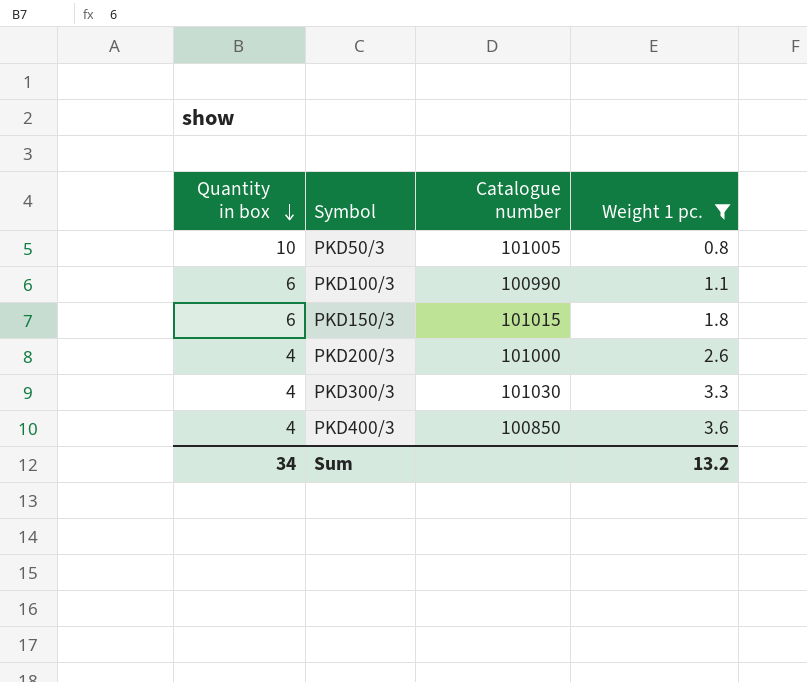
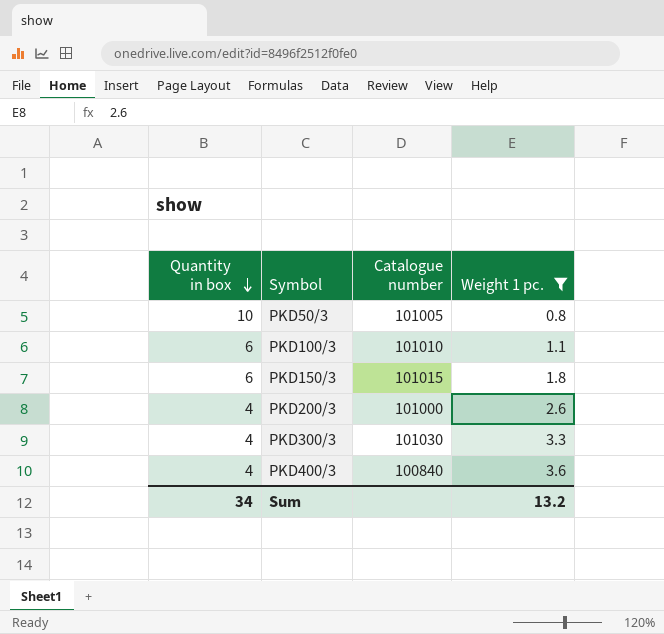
PKD100/3 | Catalogue number: 100990 -> 101010
PKD400/3 | Catalogue number: 100850 -> 100840

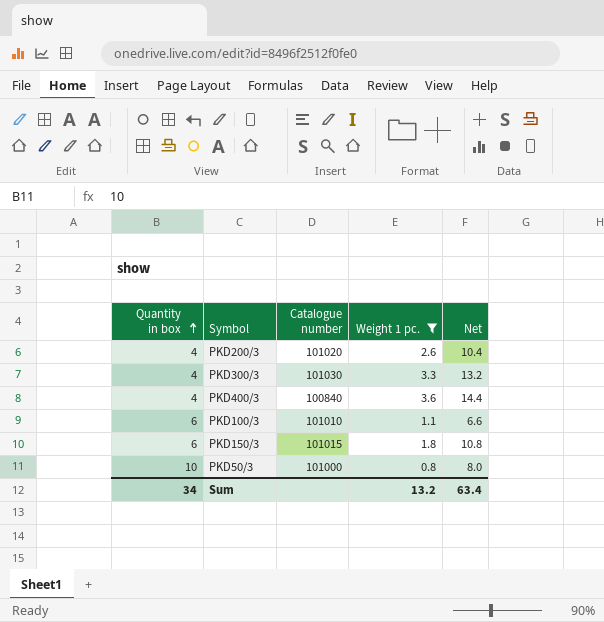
row order: Quantity in box descending -> Quantity in box ascending
column Net | formula: none -> [Quantity in box] * [Weight 1 pc.]
PKD200/3 | Catalogue number: 101000 -> 101020
PKD50/3 | Catalogue number: 101005 -> 101000

